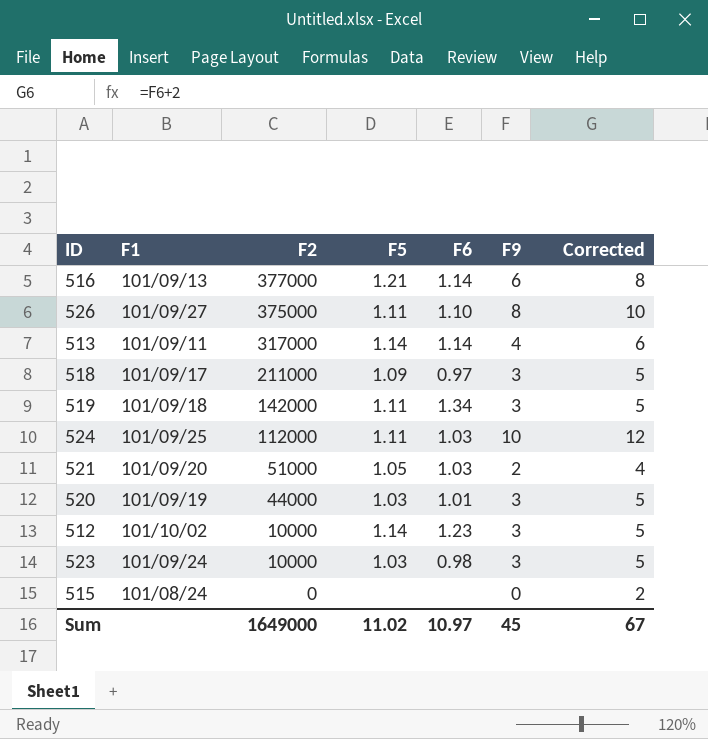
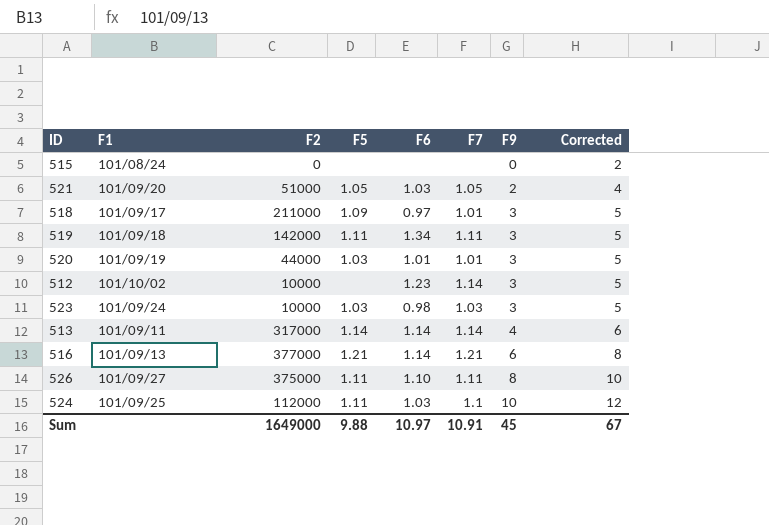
row order: F2 descending -> F9 ascending
column F7 | position: none -> 6
512 | F5: 1.14 -> none
Sum | F5: 11.02 -> 9.88

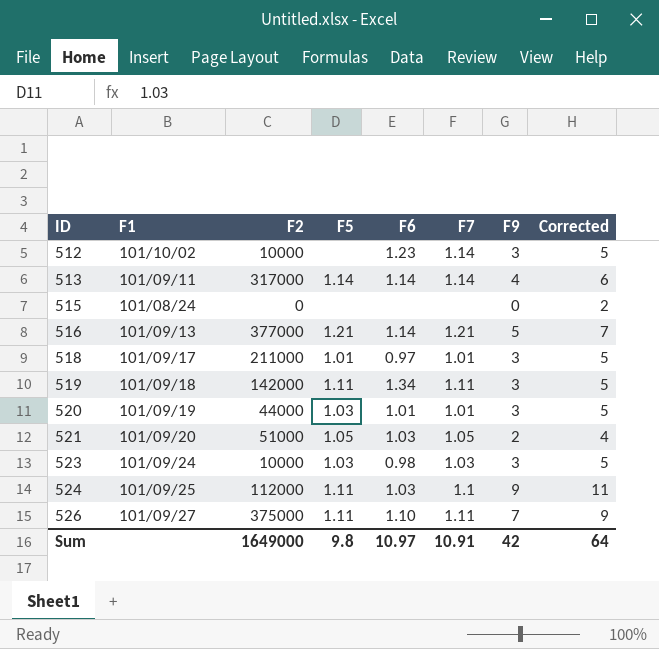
row order: F9 ascending -> ID ascending
516 | F9: 6 -> 5
516 | Corrected: 8 -> 7
518 | F5: 1.09 -> 1.01
524 | F9: 10 -> 9
524 | Corrected: 12 -> 11
526 | F9: 8 -> 7
526 | Corrected: 10 -> 9
Sum | F5: 9.88 -> 9.8
Sum | F9: 45 -> 42
Sum | Corrected: 67 -> 64

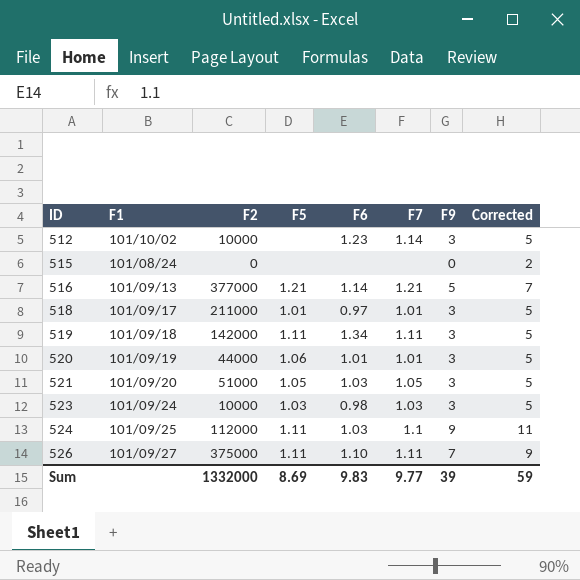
row 513: 101/09/11 | 317000 | 1.14 | 1.14 | 1.14 | 4 | 6 -> none
520 | F5: 1.03 -> 1.06
521 | F9: 2 -> 3
521 | Corrected: 4 -> 5
Sum | F2: 1649000 -> 1332000
Sum | F5: 9.8 -> 8.69
Sum | F6: 10.97 -> 9.83
Sum | F7: 10.91 -> 9.77
Sum | F9: 42 -> 39
Sum | Corrected: 64 -> 59

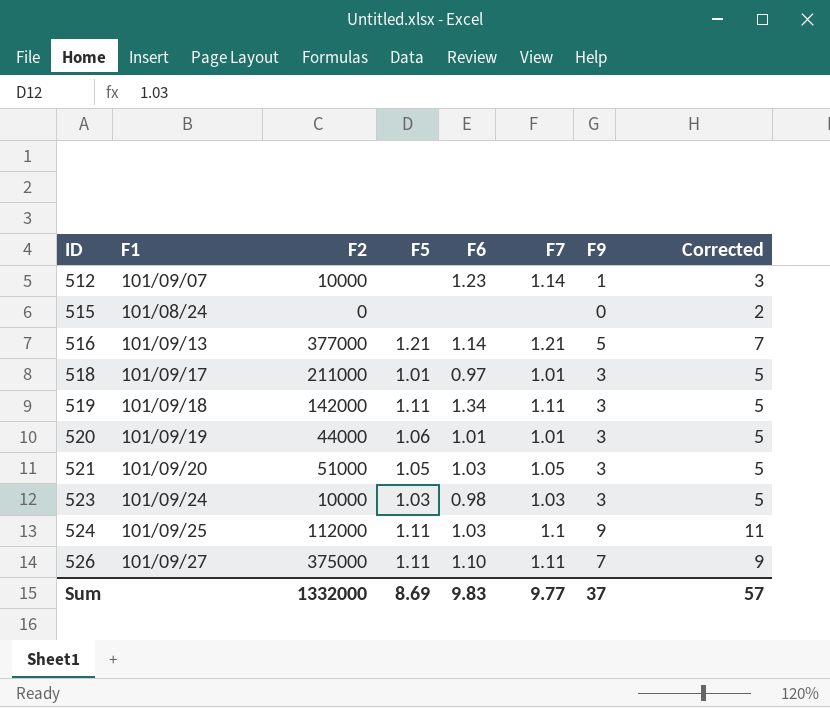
512 | F1: 101/10/02 -> 101/09/07
512 | F9: 3 -> 1
512 | Corrected: 5 -> 3
Sum | F9: 39 -> 37
Sum | Corrected: 59 -> 57

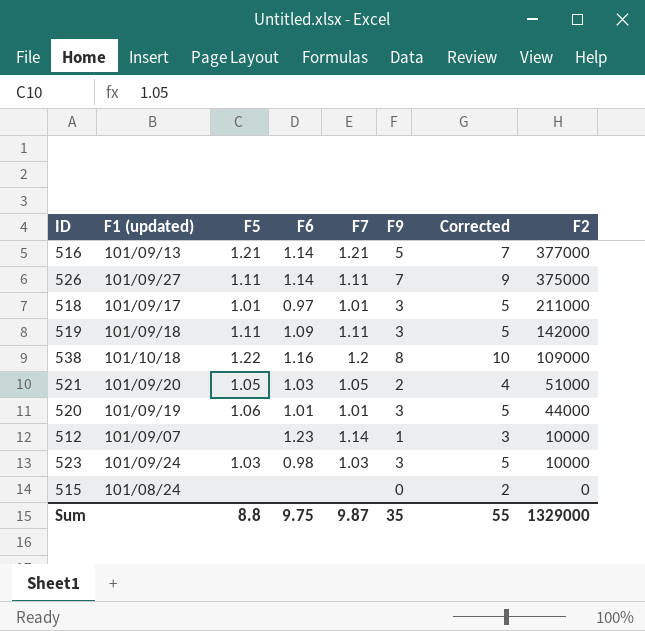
row order: ID ascending -> F2 descending
column name: F1 -> F1 (updated)
column F2 | position: 3 -> 8
row 524: 101/09/25 | 112000 | 1.11 | 1.03 | 1.1 | 9 | 11 -> none
526 | F6: 1.10 -> 1.14
519 | F6: 1.34 -> 1.09
row 538: none -> 101/10/18 | 1.22 | 1.16 | 1.2 | 8 | 10 | 109000
521 | F9: 3 -> 2
521 | Corrected: 5 -> 4
Sum | F5: 8.69 -> 8.8
Sum | F6: 9.83 -> 9.75
Sum | F7: 9.77 -> 9.87
Sum | F9: 37 -> 35
Sum | Corrected: 57 -> 55
Sum | F2: 1332000 -> 1329000

